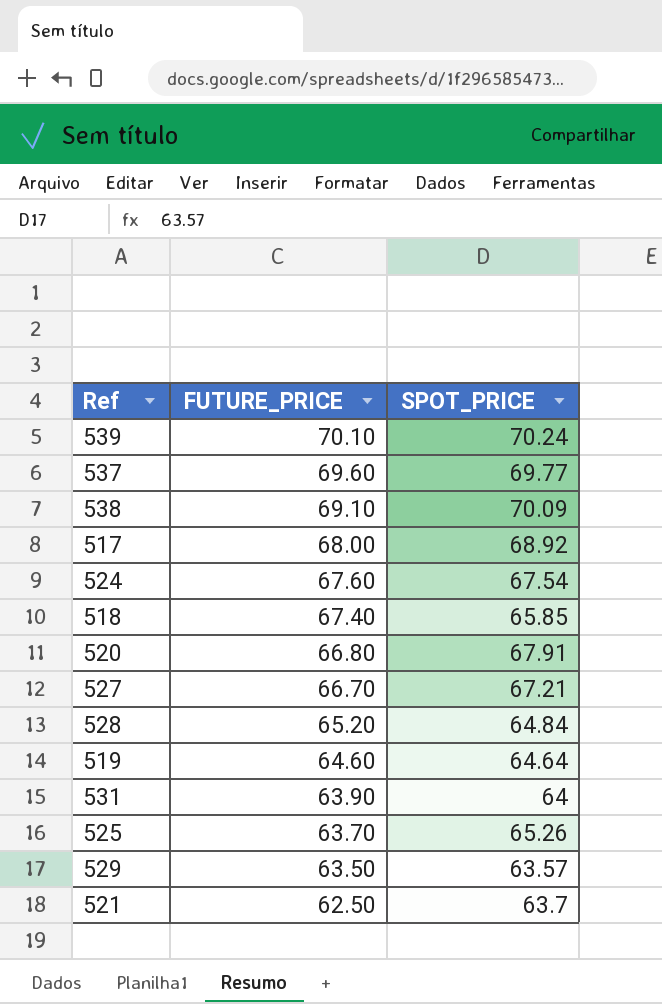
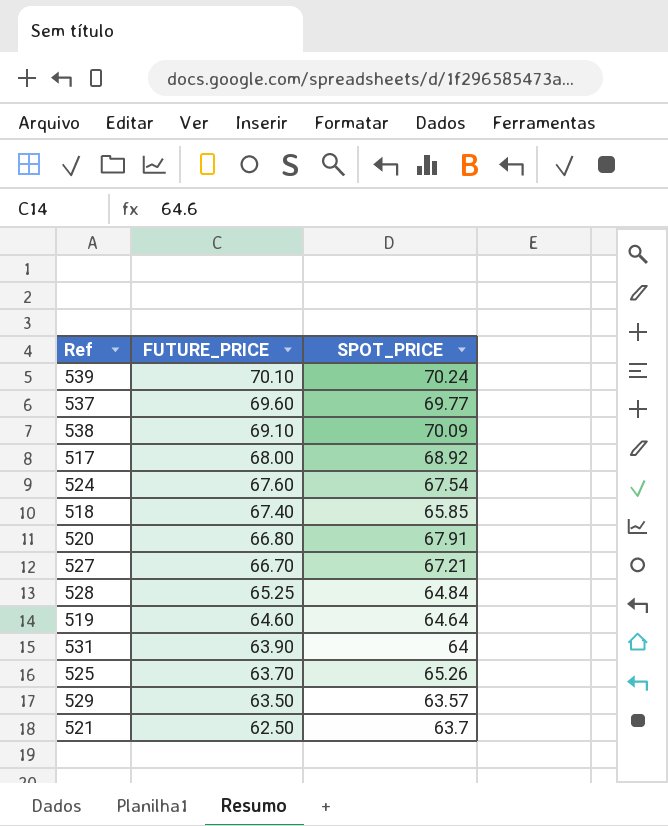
528 | FUTURE_PRICE: 65.20 -> 65.25

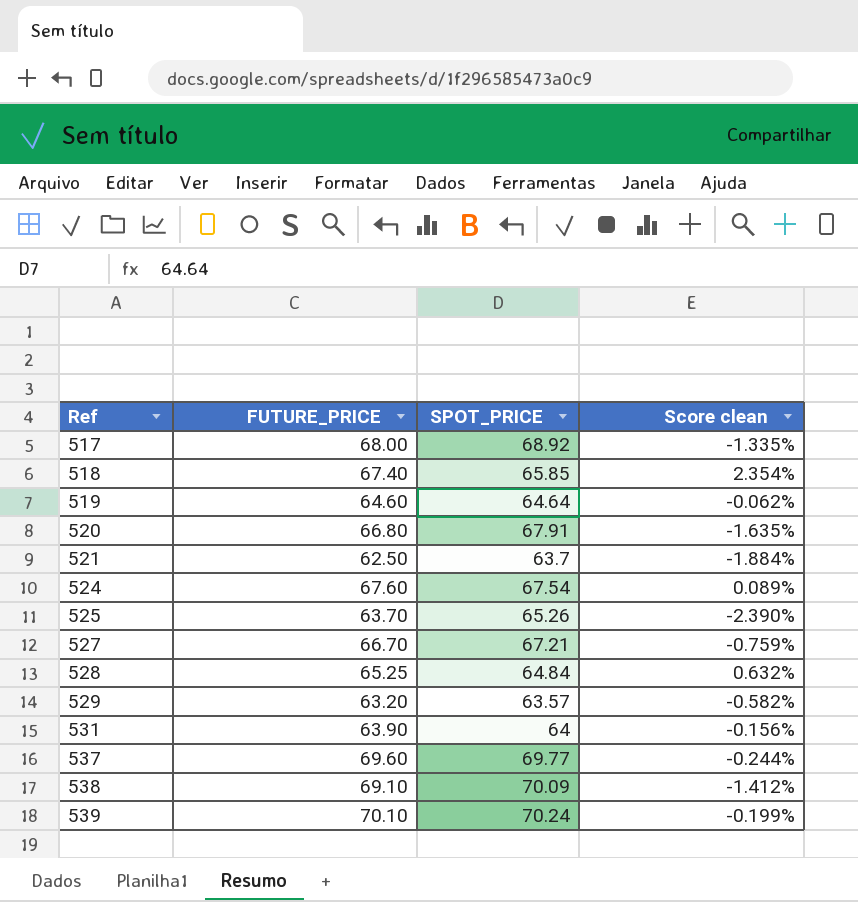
row order: FUTURE_PRICE descending -> Ref ascending
column Score clean | formula: none -> ([FUTURE_PRICE] - [SPOT_PRICE]) / [SPOT_PRICE]
529 | FUTURE_PRICE: 63.50 -> 63.20

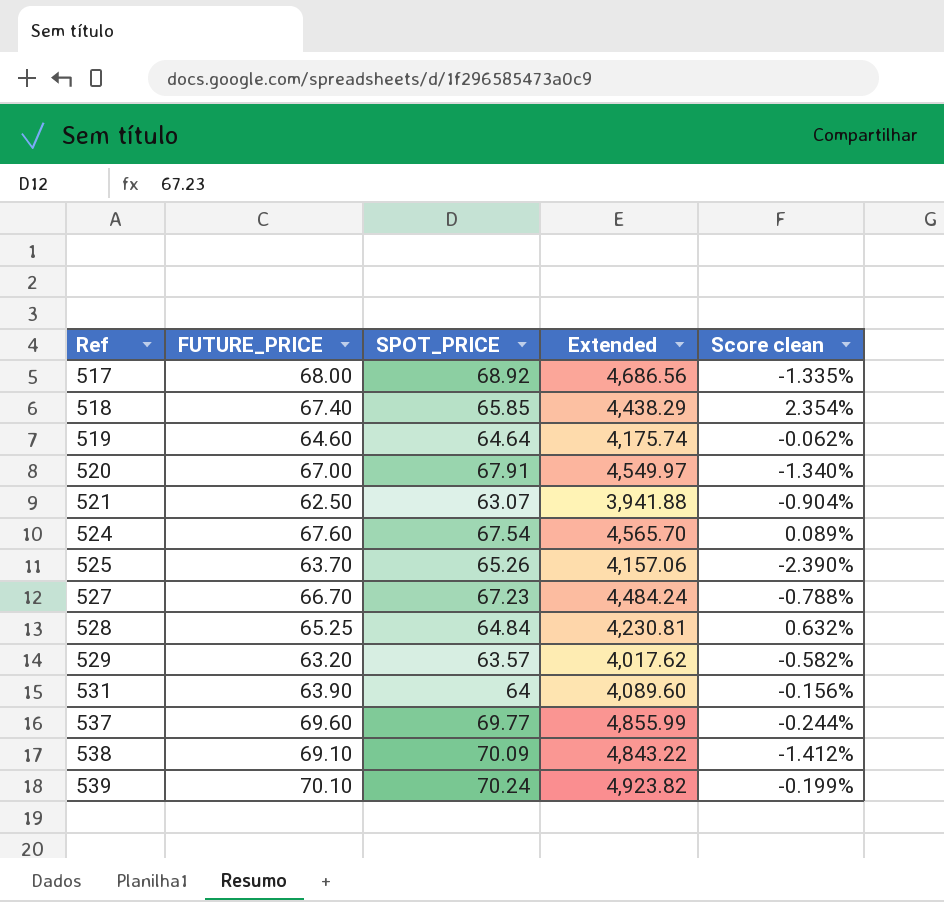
column Extended | formula: none -> [FUTURE_PRICE] * [SPOT_PRICE]
520 | FUTURE_PRICE: 66.80 -> 67.00
520 | Score clean: -1.635% -> -1.340%
521 | SPOT_PRICE: 63.7 -> 63.07
521 | Score clean: -1.884% -> -0.904%
527 | SPOT_PRICE: 67.21 -> 67.23
527 | Score clean: -0.759% -> -0.788%

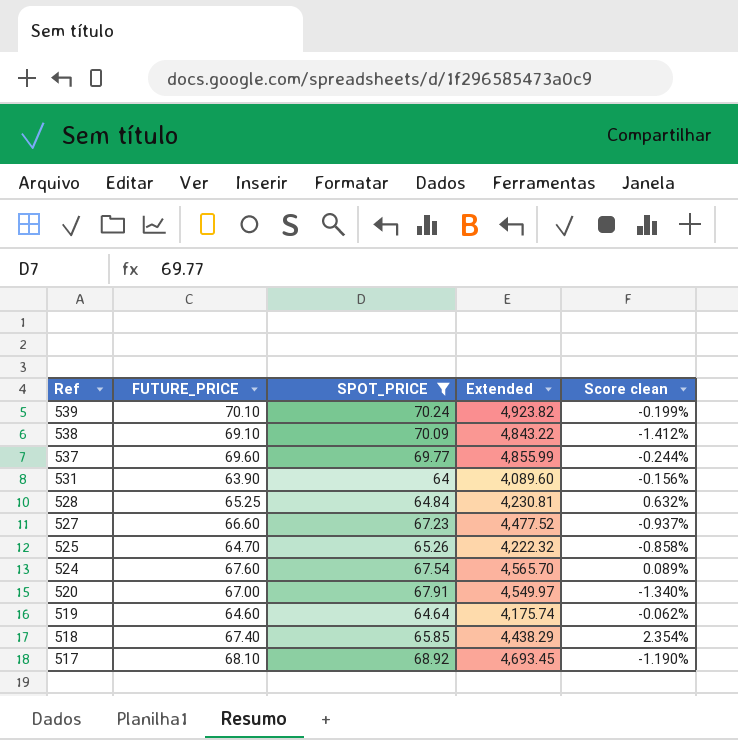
filter: none -> SPOT_PRICE >= 64
row order: Ref ascending -> Ref descending
527 | FUTURE_PRICE: 66.70 -> 66.60
527 | Extended: 4,484.24 -> 4,477.52
527 | Score clean: -0.788% -> -0.937%
525 | FUTURE_PRICE: 63.70 -> 64.70
525 | Extended: 4,157.06 -> 4,222.32
525 | Score clean: -2.390% -> -0.858%
517 | FUTURE_PRICE: 68.00 -> 68.10
517 | Extended: 4,686.56 -> 4,693.45
517 | Score clean: -1.335% -> -1.190%

